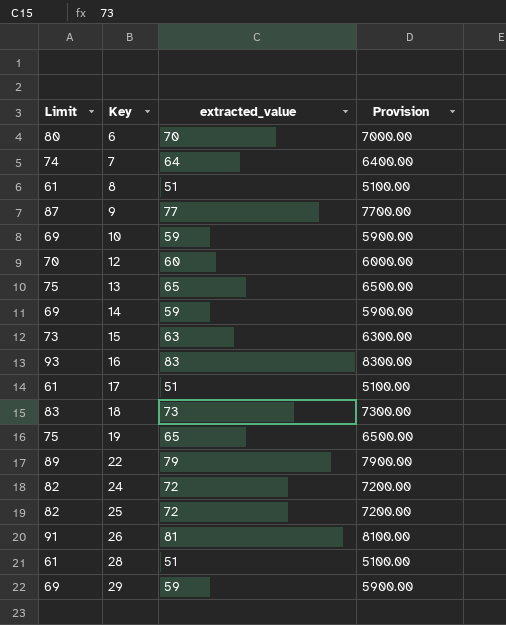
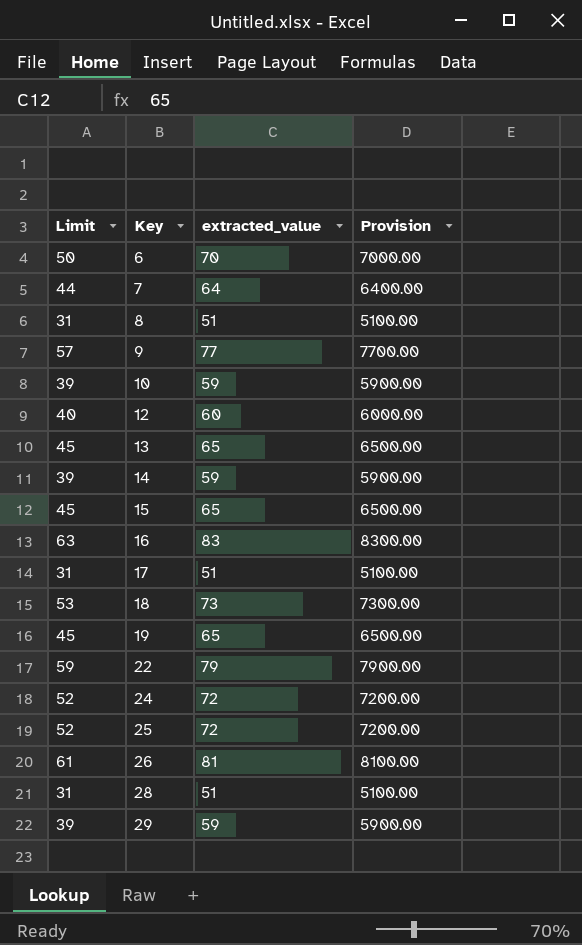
column Limit | formula: [extracted_value] + 10 -> [extracted_value] - 20
15 | extracted_value: 63 -> 65
15 | Provision: 6300.00 -> 6500.00

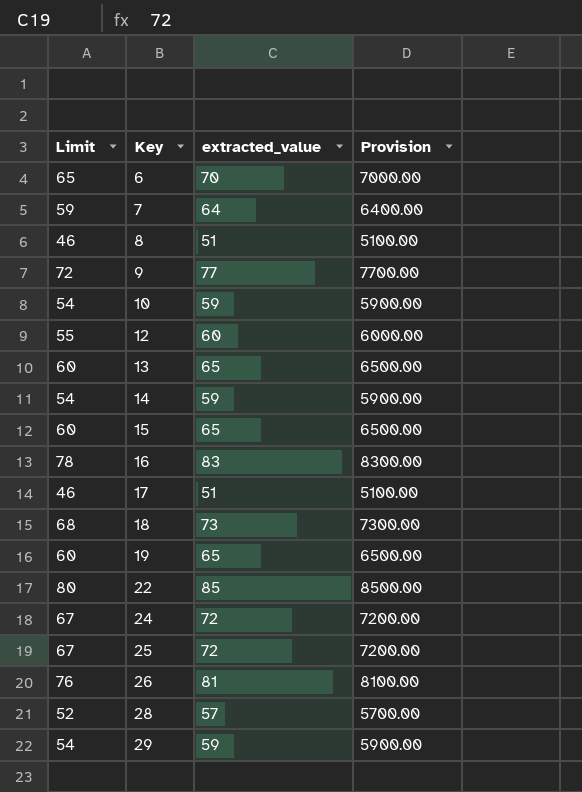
column Limit | formula: [extracted_value] - 20 -> [extracted_value] - 5
22 | extracted_value: 79 -> 85
22 | Provision: 7900.00 -> 8500.00
28 | extracted_value: 51 -> 57
28 | Provision: 5100.00 -> 5700.00

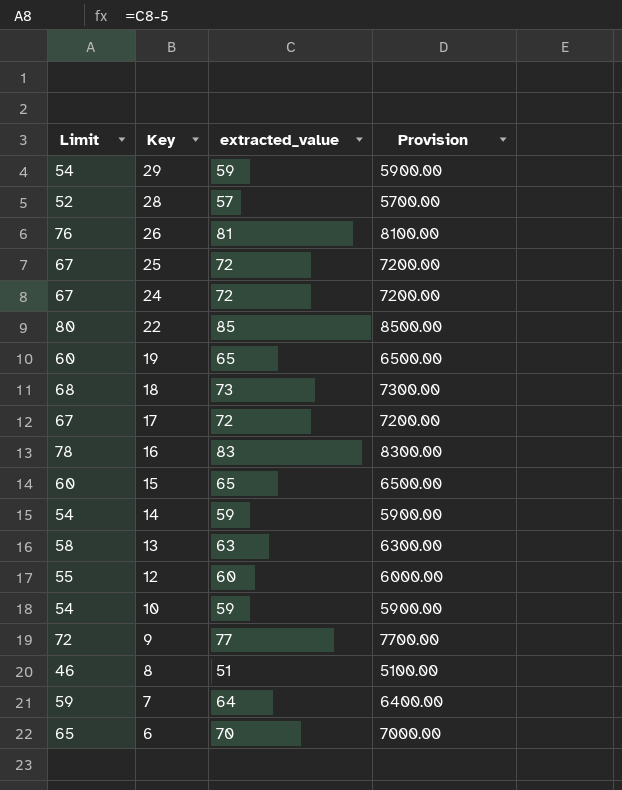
row order: Key ascending -> Key descending
17 | Limit: 46 -> 67
17 | extracted_value: 51 -> 72
17 | Provision: 5100.00 -> 7200.00
13 | Limit: 60 -> 58
13 | extracted_value: 65 -> 63
13 | Provision: 6500.00 -> 6300.00

